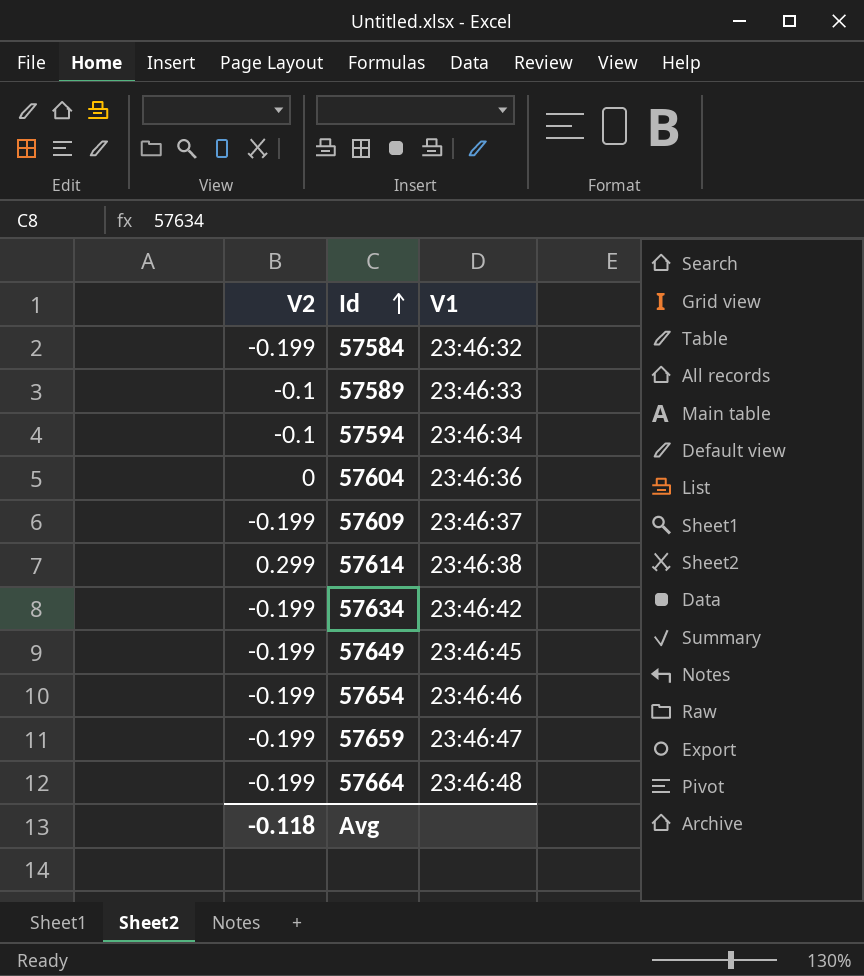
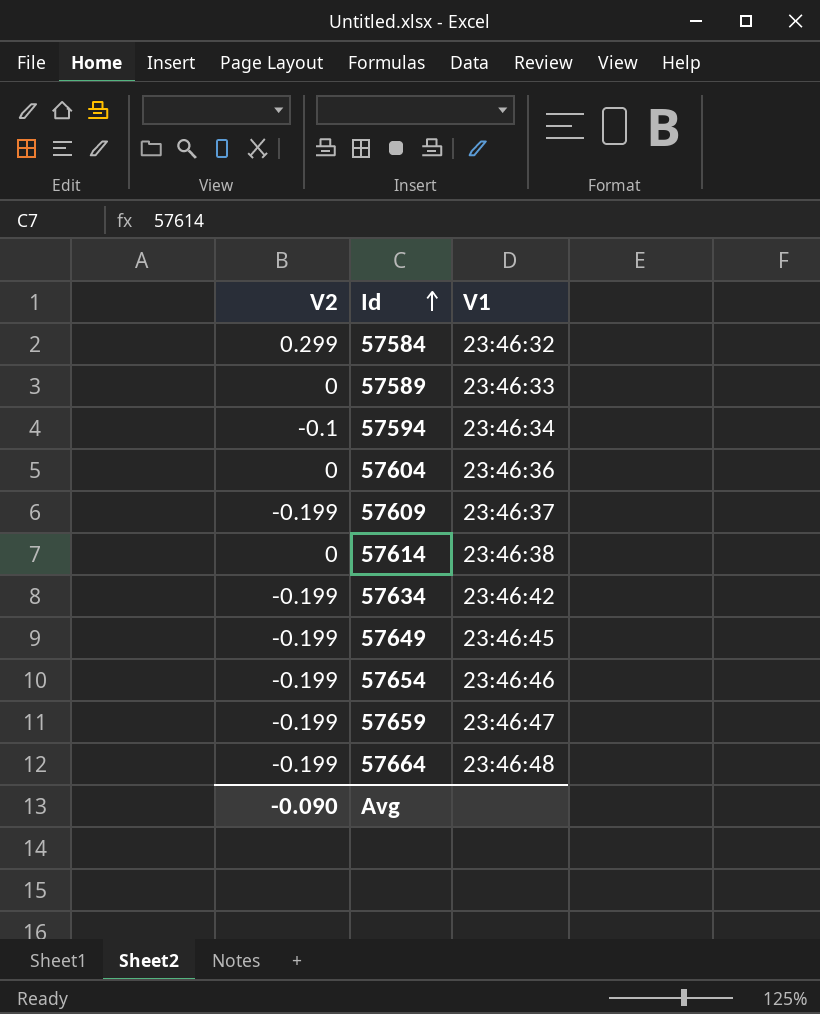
57584 | V2: -0.199 -> 0.299
57589 | V2: -0.1 -> 0
57614 | V2: 0.299 -> 0
Avg | V2: -0.118 -> -0.090

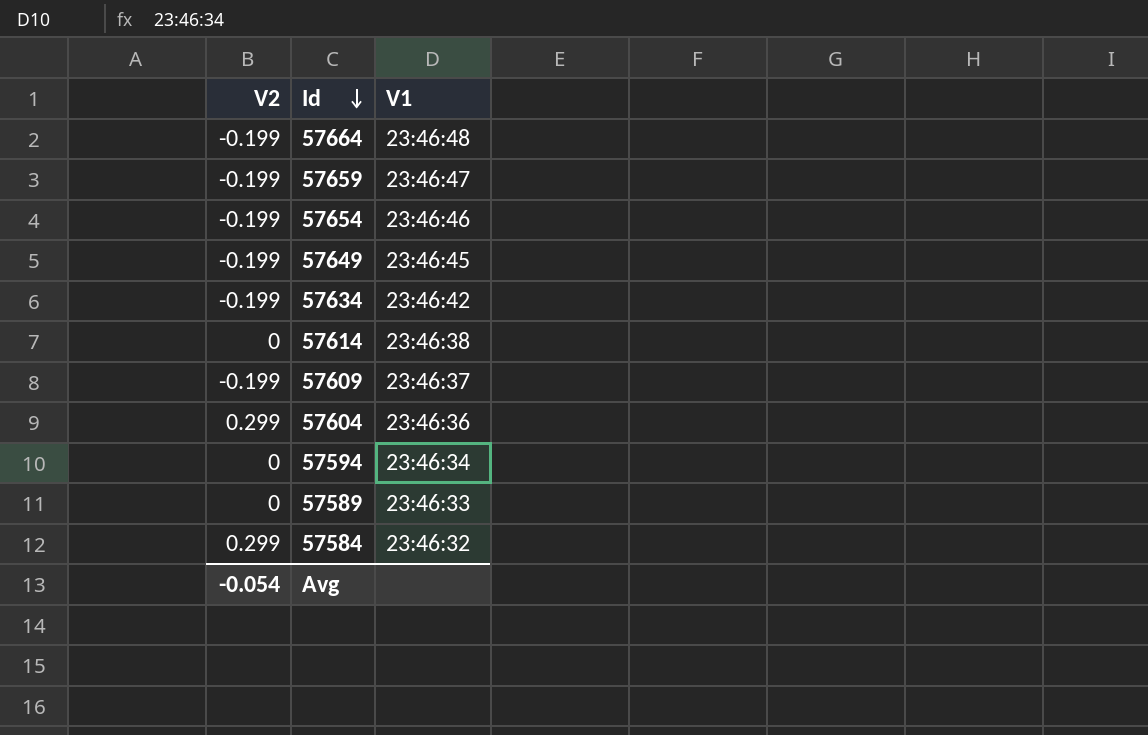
row order: Id ascending -> Id descending
57604 | V2: 0 -> 0.299
57594 | V2: -0.1 -> 0
Avg | V2: -0.090 -> -0.054

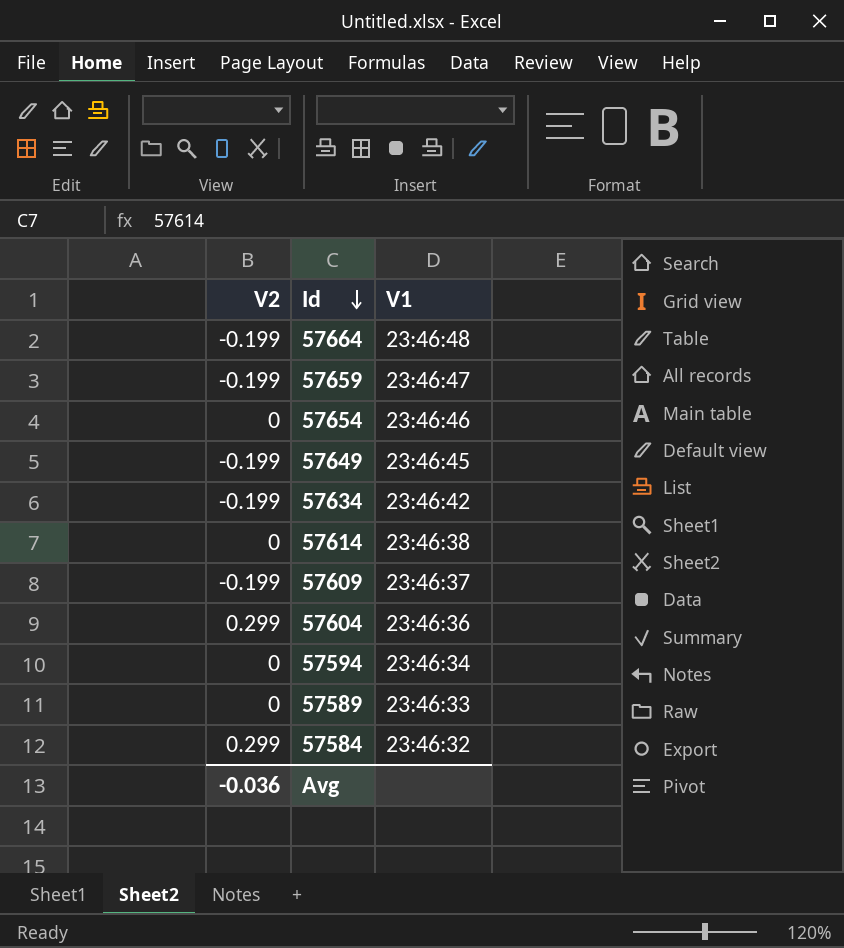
57654 | V2: -0.199 -> 0
Avg | V2: -0.054 -> -0.036

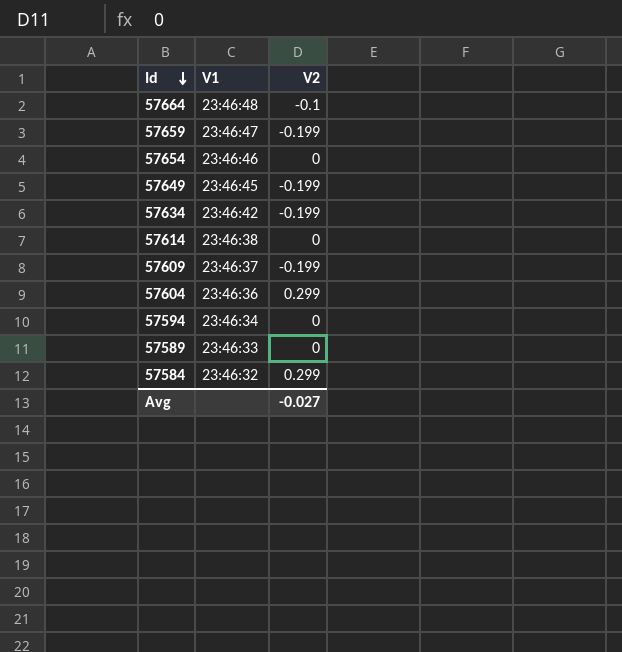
column V2 | position: 1 -> 3
57664 | V2: -0.199 -> -0.1
Avg | V2: -0.036 -> -0.027

